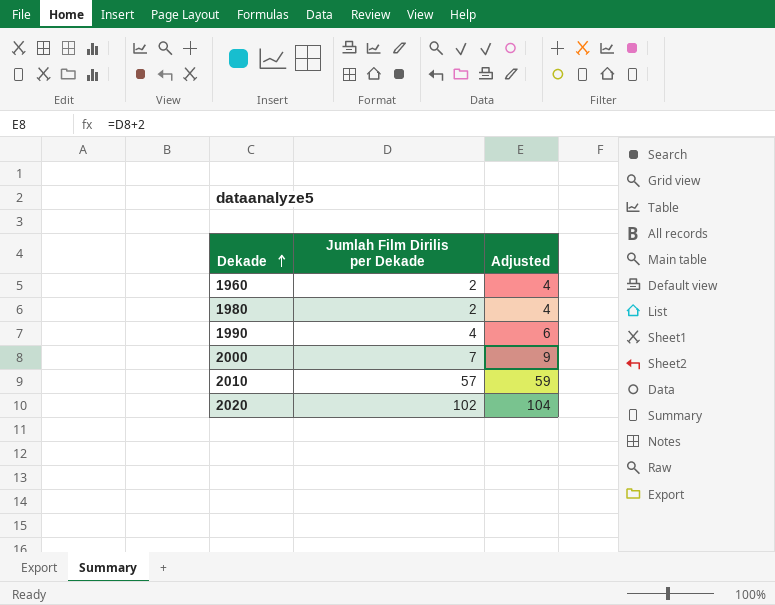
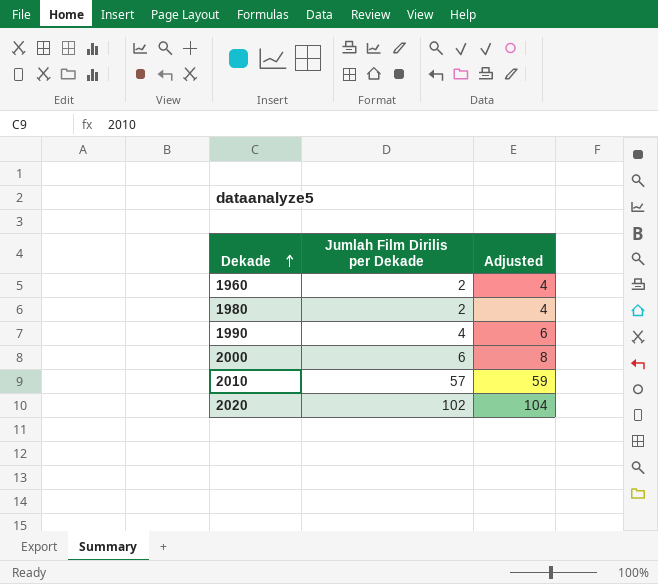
2000 | Jumlah Film Dirilis per Dekade: 7 -> 6
2000 | Adjusted: 9 -> 8

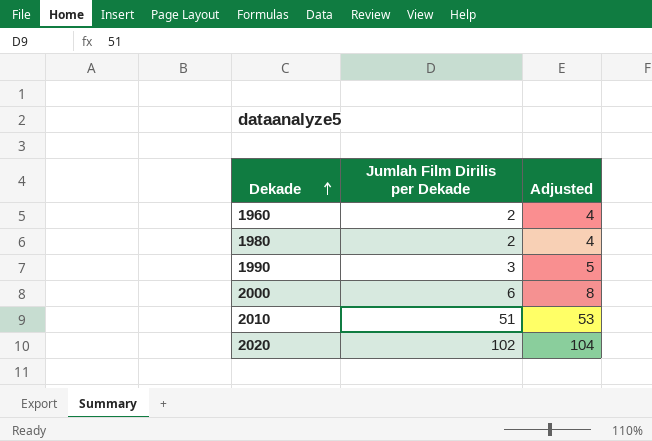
1990 | Jumlah Film Dirilis per Dekade: 4 -> 3
1990 | Adjusted: 6 -> 5
2010 | Jumlah Film Dirilis per Dekade: 57 -> 51
2010 | Adjusted: 59 -> 53

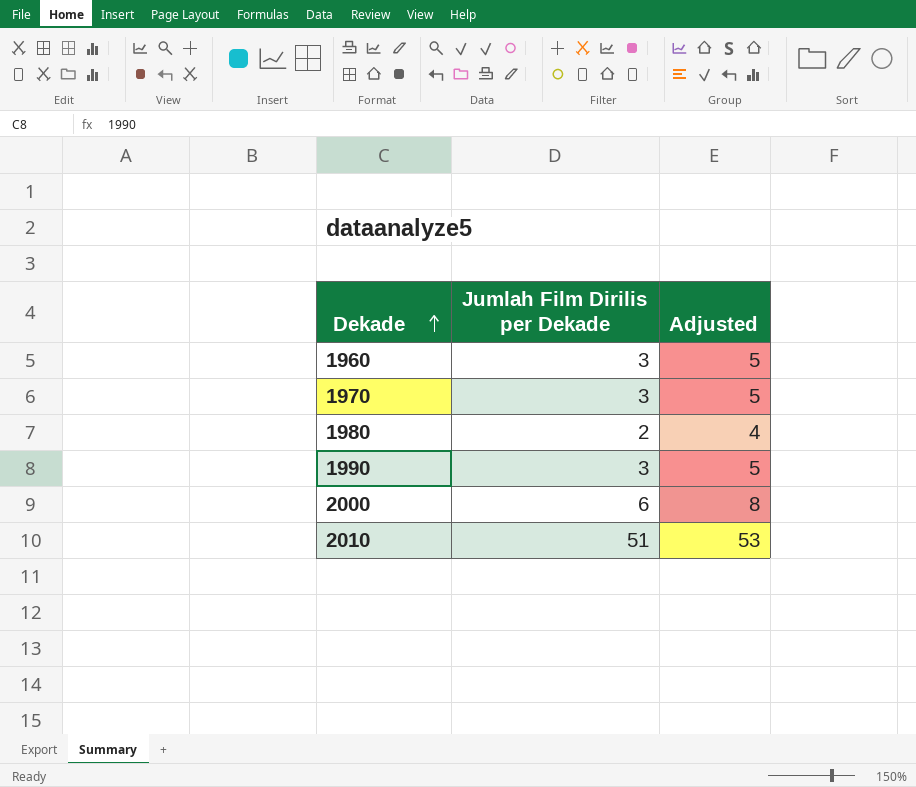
row 2020: 102 | 104 -> none
1960 | Jumlah Film Dirilis per Dekade: 2 -> 3
1960 | Adjusted: 4 -> 5
row 1970: none -> 3 | 5

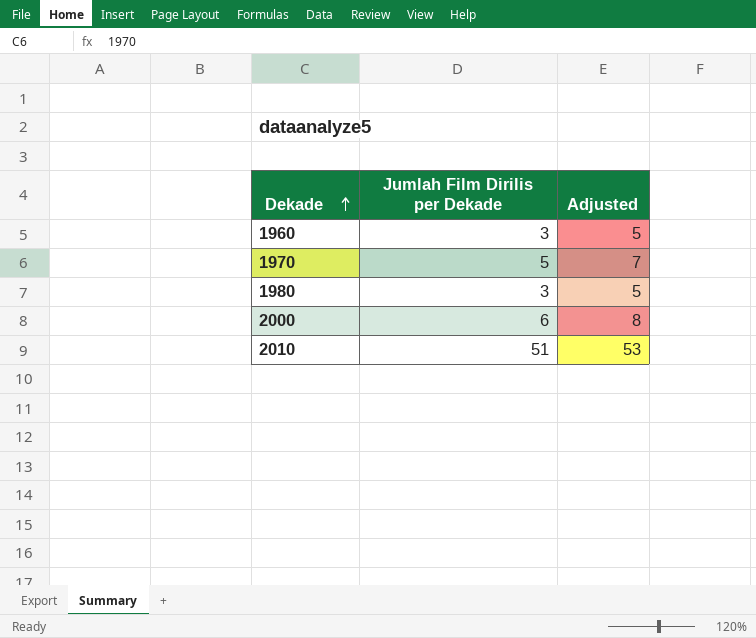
row 1990: 3 | 5 -> none
1970 | Jumlah Film Dirilis per Dekade: 3 -> 5
1970 | Adjusted: 5 -> 7
1980 | Jumlah Film Dirilis per Dekade: 2 -> 3
1980 | Adjusted: 4 -> 5

